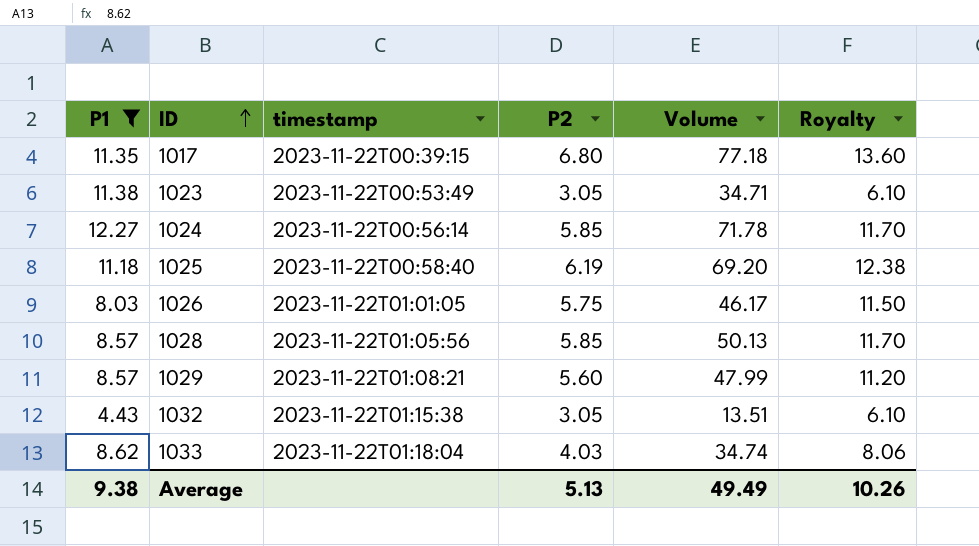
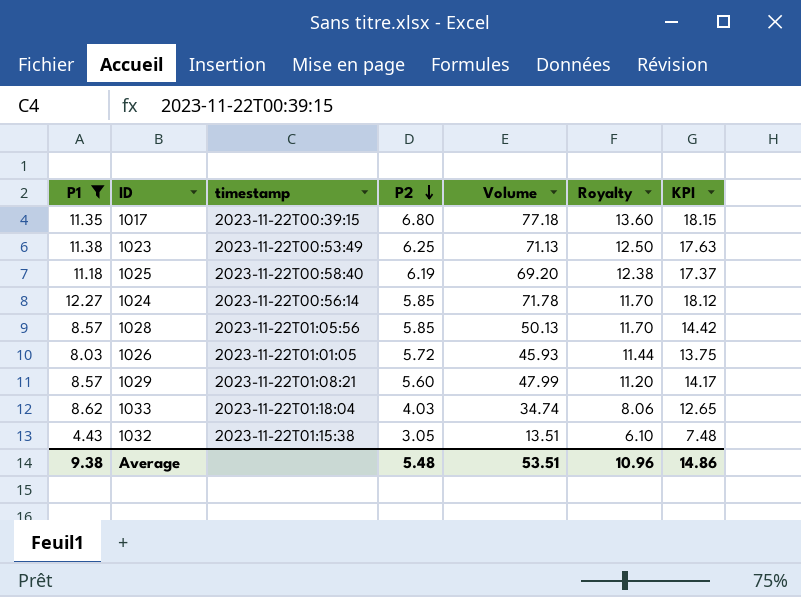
row order: ID ascending -> P2 descending
column KPI | formula: none -> [P1] + [P2]
1023 | P2: 3.05 -> 6.25
1023 | Volume: 34.71 -> 71.13
1023 | Royalty: 6.10 -> 12.50
1026 | P2: 5.75 -> 5.72
1026 | Volume: 46.17 -> 45.93
1026 | Royalty: 11.50 -> 11.44
Average | P2: 5.13 -> 5.48
Average | Volume: 49.49 -> 53.51
Average | Royalty: 10.26 -> 10.96

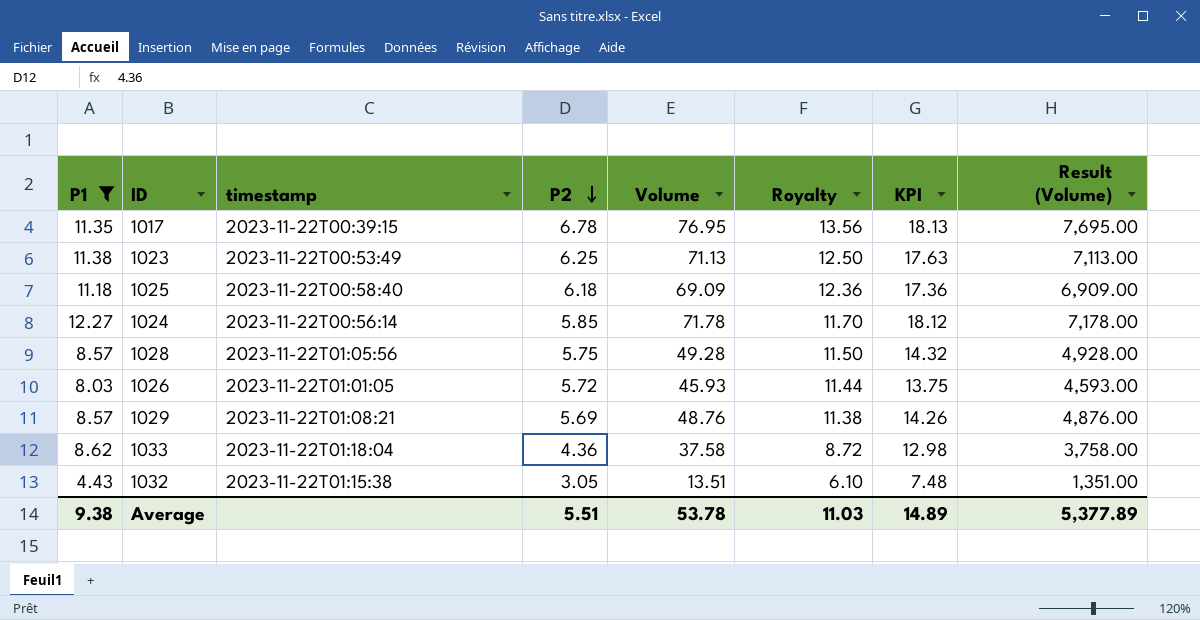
column Result (Volume) | formula: none -> [Volume] * 100
1017 | P2: 6.80 -> 6.78
1017 | Volume: 77.18 -> 76.95
1017 | Royalty: 13.60 -> 13.56
1017 | KPI: 18.15 -> 18.13
1025 | P2: 6.19 -> 6.18
1025 | Volume: 69.20 -> 69.09
1025 | Royalty: 12.38 -> 12.36
1025 | KPI: 17.37 -> 17.36
1028 | P2: 5.85 -> 5.75
1028 | Volume: 50.13 -> 49.28
1028 | Royalty: 11.70 -> 11.50
1028 | KPI: 14.42 -> 14.32
1029 | P2: 5.60 -> 5.69
1029 | Volume: 47.99 -> 48.76
1029 | Royalty: 11.20 -> 11.38
1029 | KPI: 14.17 -> 14.26
1033 | P2: 4.03 -> 4.36
1033 | Volume: 34.74 -> 37.58
1033 | Royalty: 8.06 -> 8.72
1033 | KPI: 12.65 -> 12.98
Average | P2: 5.48 -> 5.51
Average | Volume: 53.51 -> 53.78
Average | Royalty: 10.96 -> 11.03
Average | KPI: 14.86 -> 14.89

